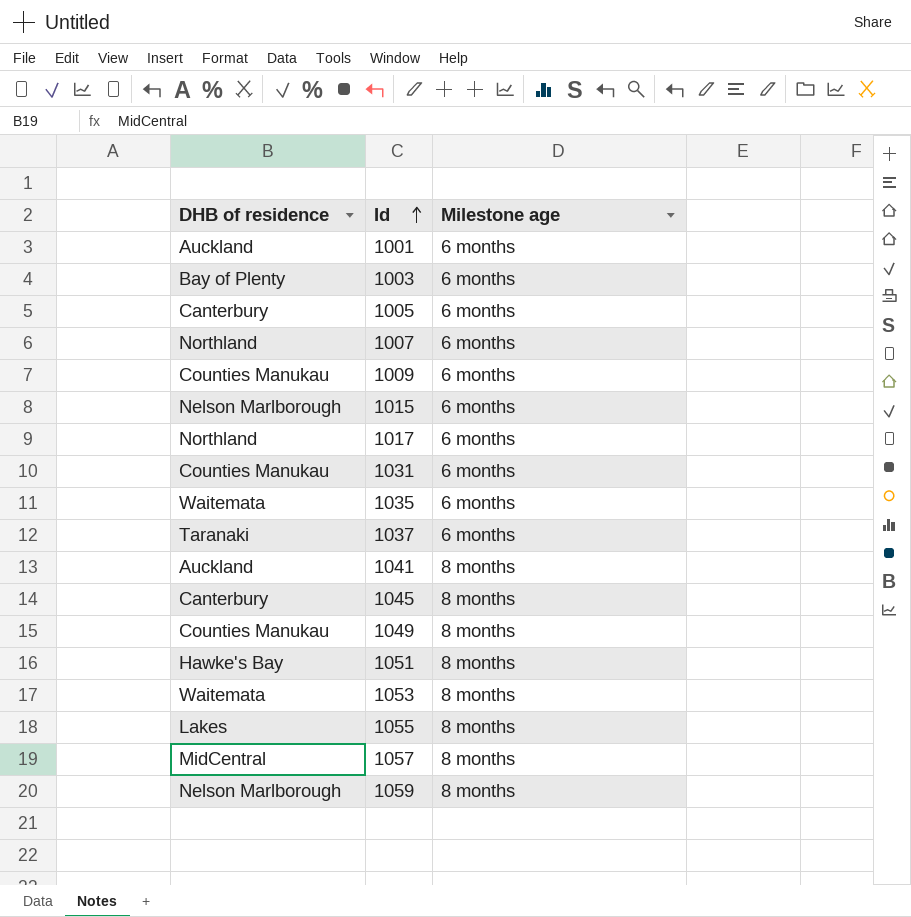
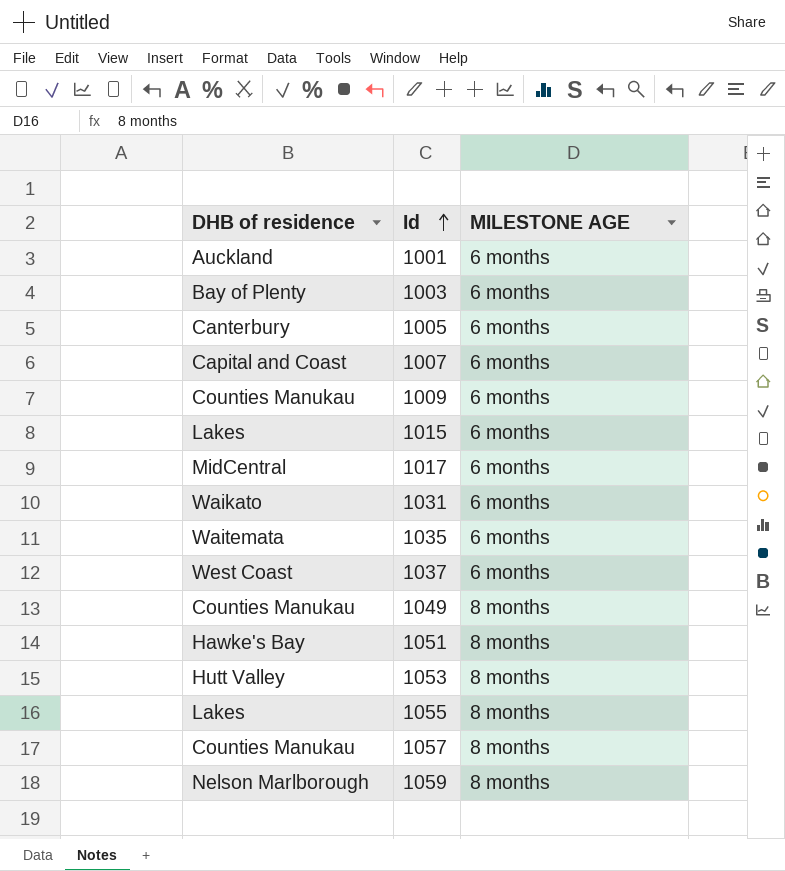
column name: Milestone age -> MILESTONE AGE
row 1041: Auckland | 8 months -> none
row 1045: Canterbury | 8 months -> none
1007 | DHB of residence: Northland -> Capital and Coast
1015 | DHB of residence: Nelson Marlborough -> Lakes
1017 | DHB of residence: Northland -> MidCentral
1031 | DHB of residence: Counties Manukau -> Waikato
1037 | DHB of residence: Taranaki -> West Coast
1053 | DHB of residence: Waitemata -> Hutt Valley
1057 | DHB of residence: MidCentral -> Counties Manukau

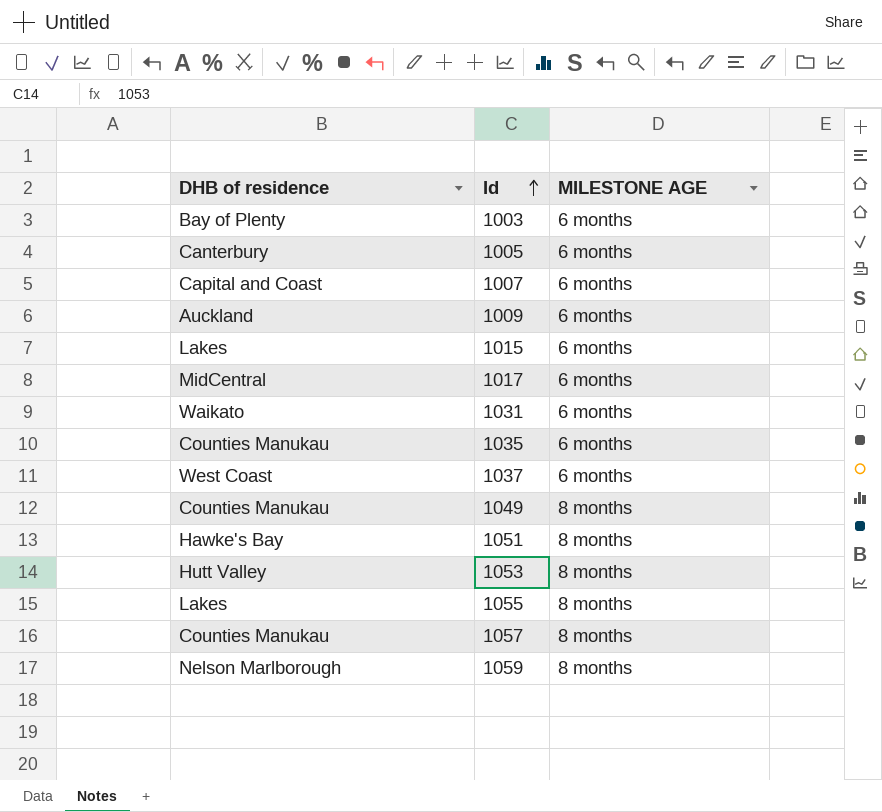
row 1001: Auckland | 6 months -> none
1009 | DHB of residence: Counties Manukau -> Auckland
1035 | DHB of residence: Waitemata -> Counties Manukau

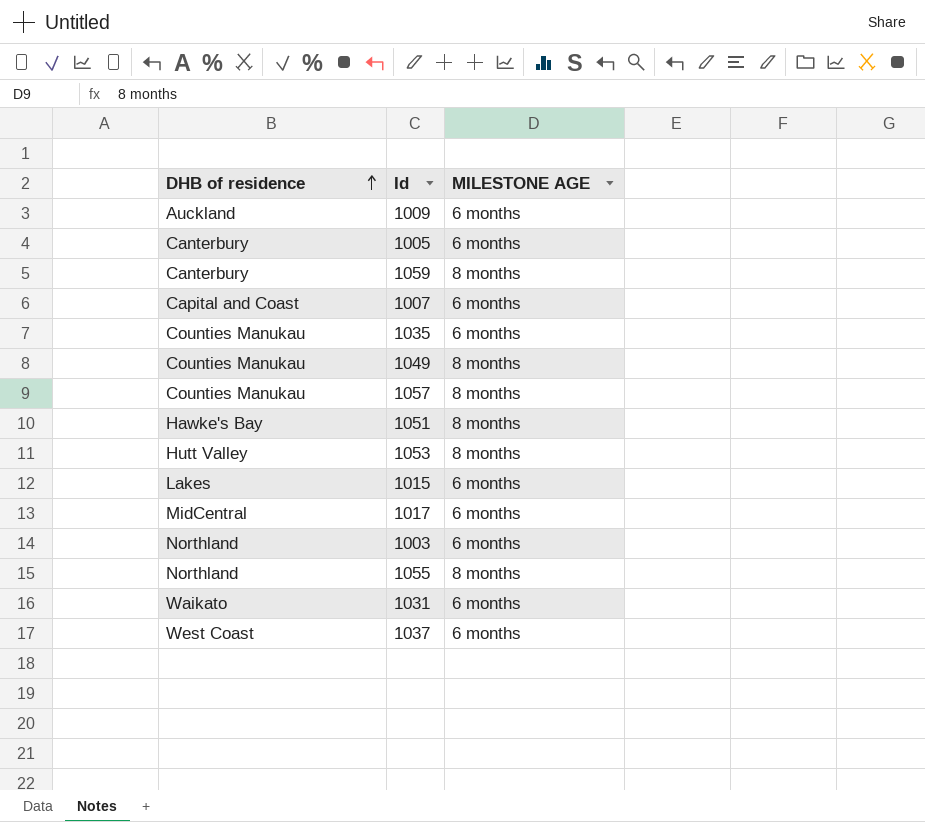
row order: Id ascending -> DHB of residence ascending
1059 | DHB of residence: Nelson Marlborough -> Canterbury
1003 | DHB of residence: Bay of Plenty -> Northland
1055 | DHB of residence: Lakes -> Northland

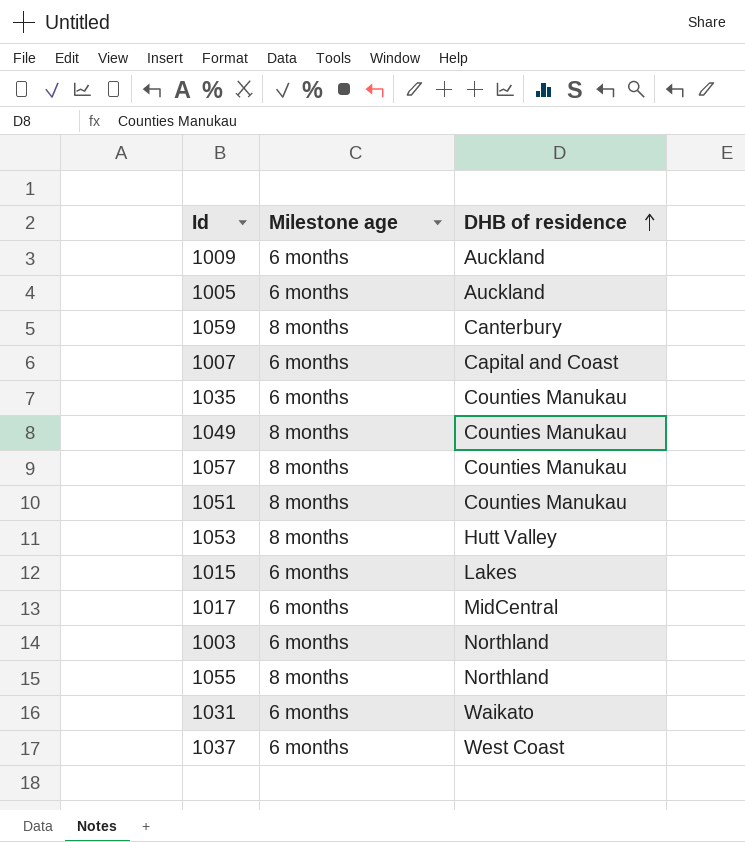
column name: MILESTONE AGE -> Milestone age
column DHB of residence | position: 1 -> 3
1005 | DHB of residence: Canterbury -> Auckland
1051 | DHB of residence: Hawke's Bay -> Counties Manukau

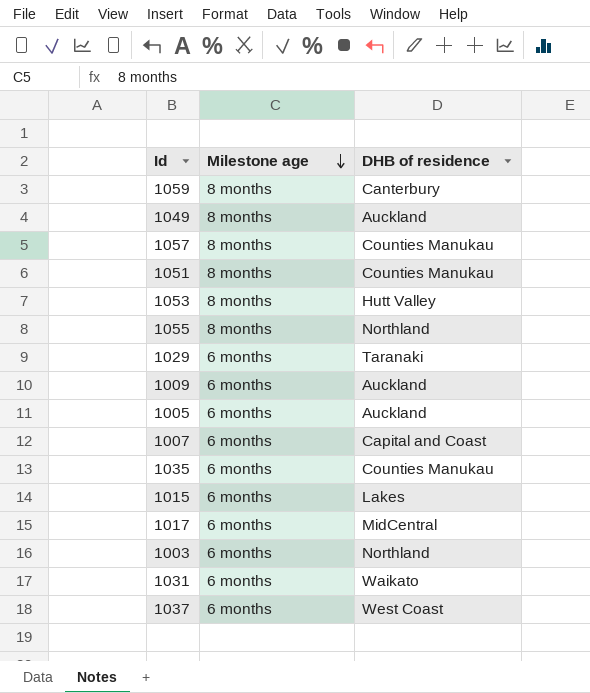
row order: DHB of residence ascending -> Milestone age descending
1049 | DHB of residence: Counties Manukau -> Auckland
row 1029: none -> 6 months | Taranaki

